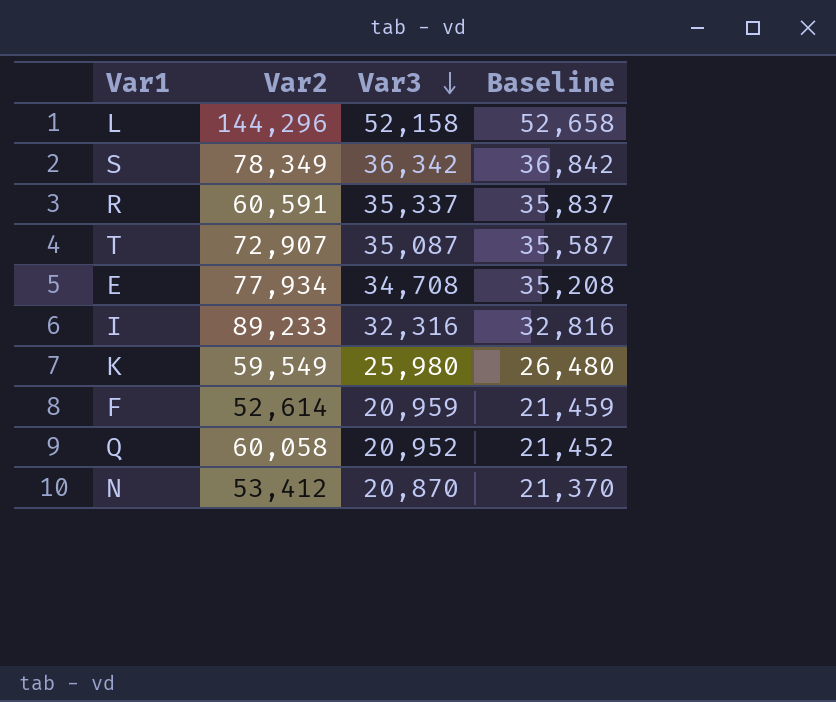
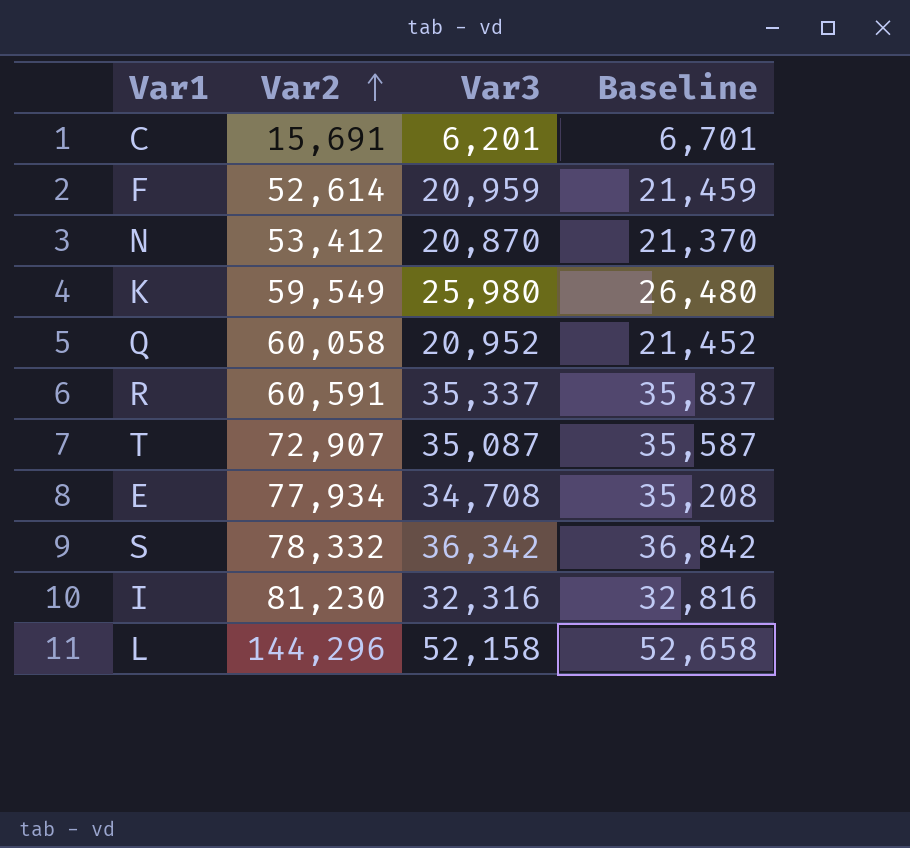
row order: Var3 descending -> Var2 ascending
row C: none -> 15,691 | 6,201 | 6,701
S | Var2: 78,349 -> 78,332
I | Var2: 89,233 -> 81,230

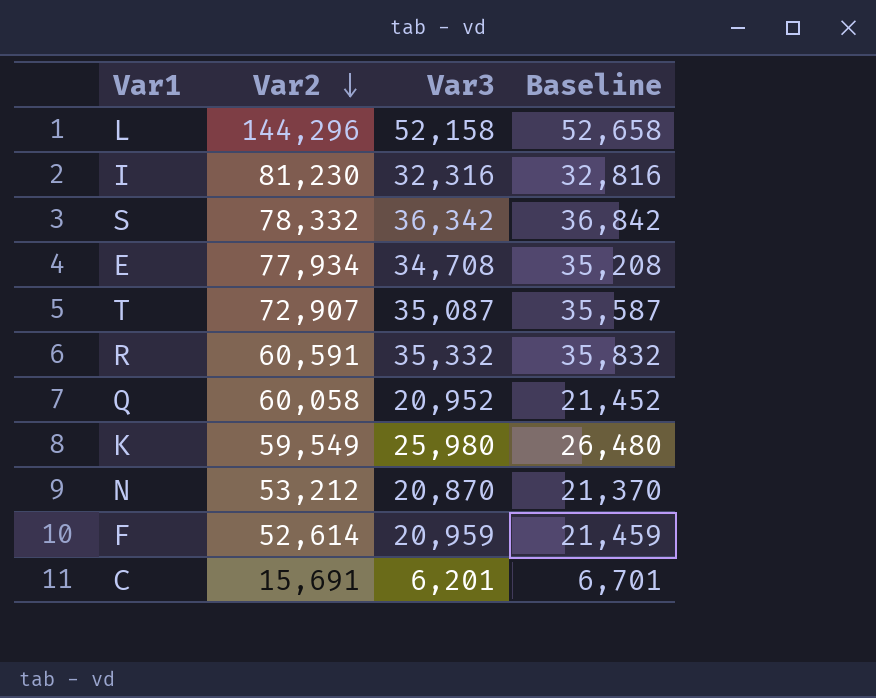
row order: Var2 ascending -> Var2 descending
R | Var3: 35,337 -> 35,332
R | Baseline: 35,837 -> 35,832
N | Var2: 53,412 -> 53,212

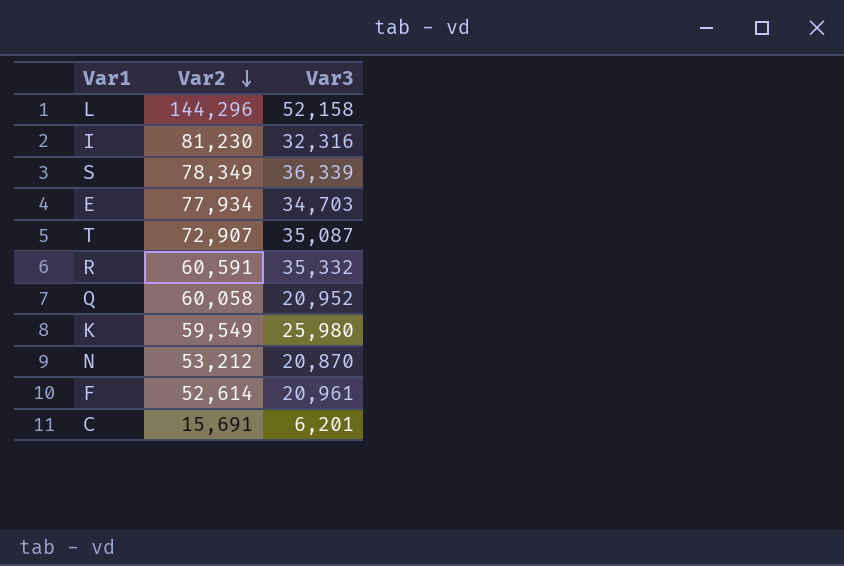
column Baseline | formula: [Var3] + 500 -> none
S | Var2: 78,332 -> 78,349
S | Var3: 36,342 -> 36,339
E | Var3: 34,708 -> 34,703
F | Var3: 20,959 -> 20,961

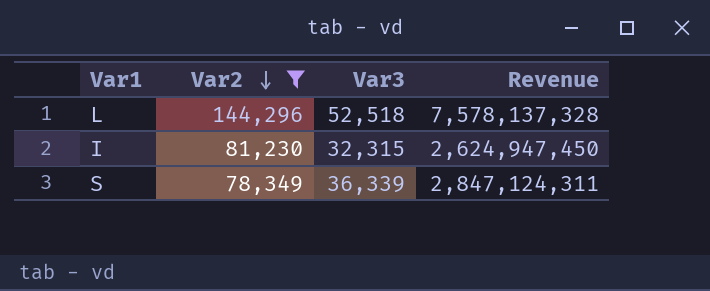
filter: none -> Var2 >= 78,349
column Revenue | formula: none -> [Var2] * [Var3]
L | Var3: 52,158 -> 52,518
I | Var3: 32,316 -> 32,315

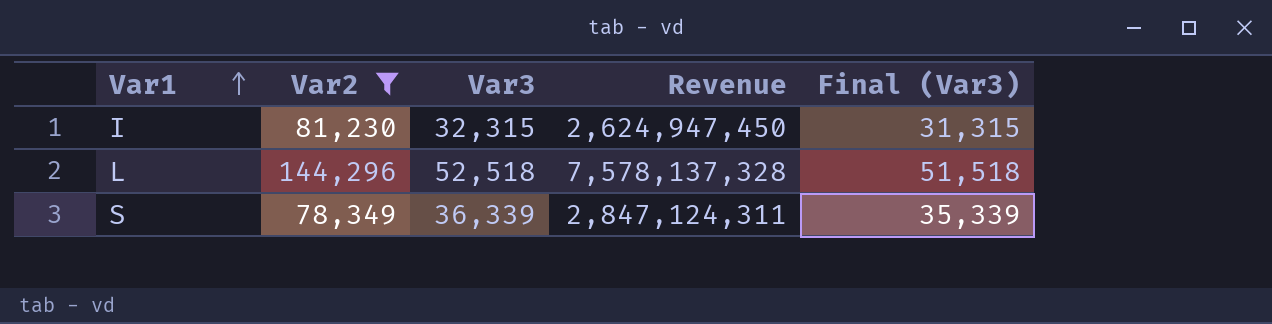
row order: Var2 descending -> Var1 ascending
column Final (Var3) | formula: none -> [Var3] - 1000

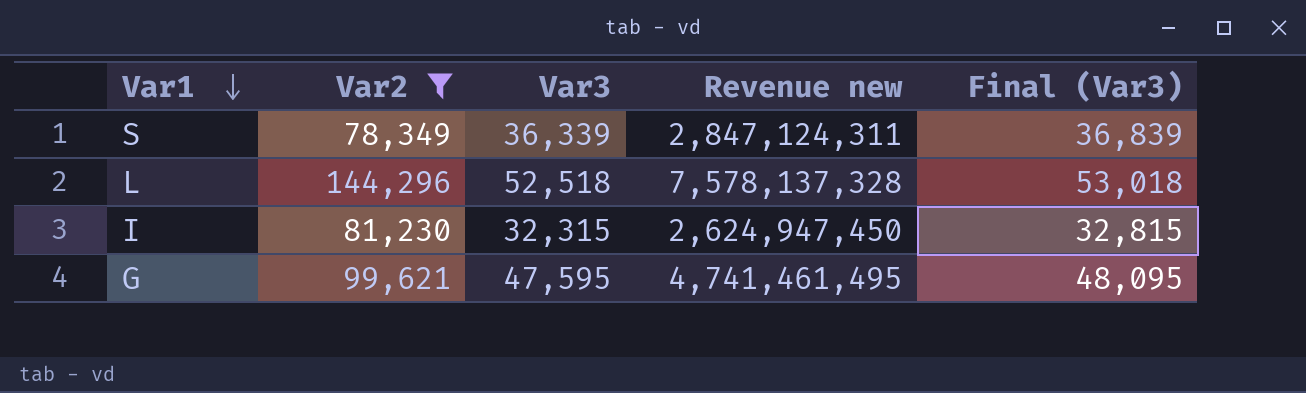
row order: Var1 ascending -> Var1 descending
column name: Revenue -> Revenue new
column Final (Var3) | formula: [Var3] - 1000 -> [Var3] + 500
row G: none -> 99,621 | 47,595 | 4,741,461,495 | 48,095

